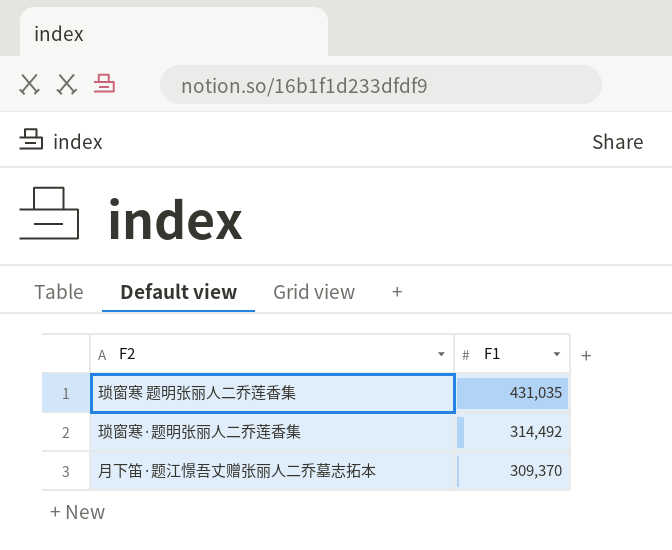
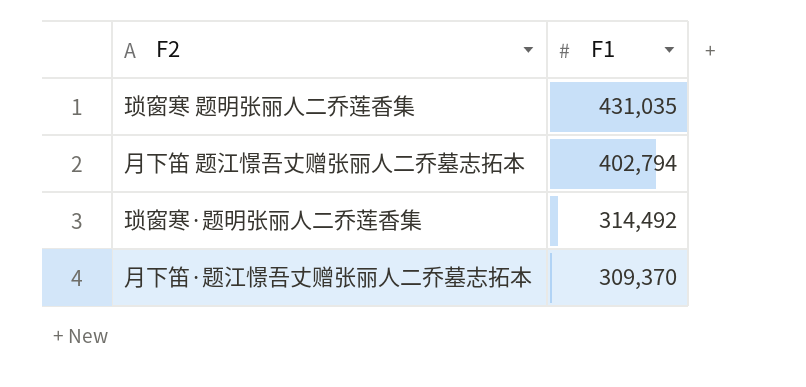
row 月下笛 题江憬吾丈赠张丽人二乔墓志拓本: none -> 402,794

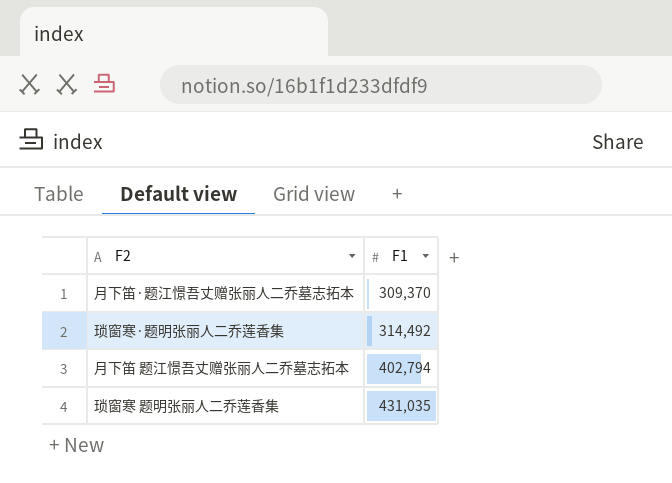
row order: F1 descending -> F1 ascending

